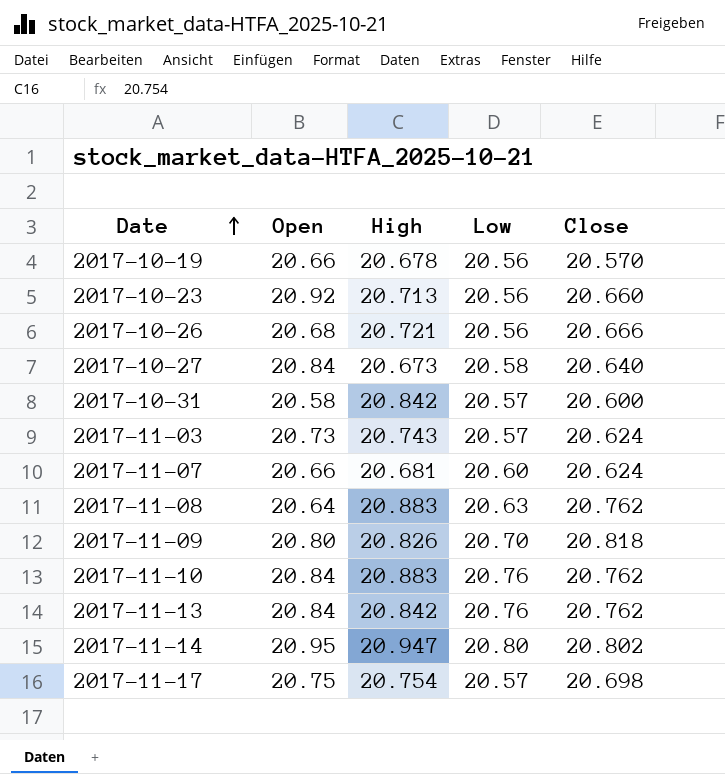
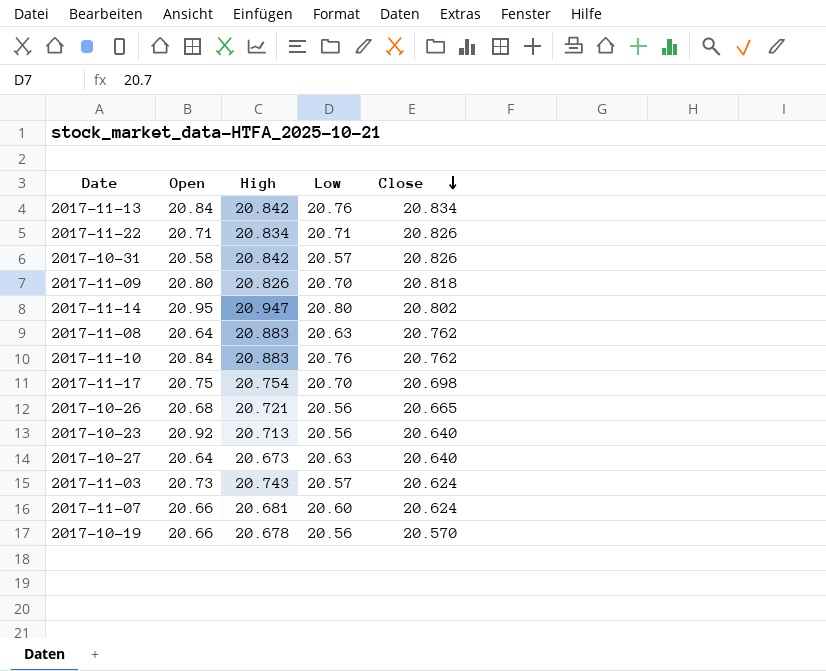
row order: Date ascending -> Close descending
2017-11-13 | Close: 20.762 -> 20.834
row 2017-11-22: none -> 20.71 | 20.834 | 20.71 | 20.826
2017-10-31 | Close: 20.600 -> 20.826
2017-11-17 | Low: 20.57 -> 20.70
2017-10-26 | Close: 20.666 -> 20.665
2017-10-23 | Close: 20.660 -> 20.640
2017-10-27 | Open: 20.84 -> 20.64
2017-10-27 | Low: 20.58 -> 20.63

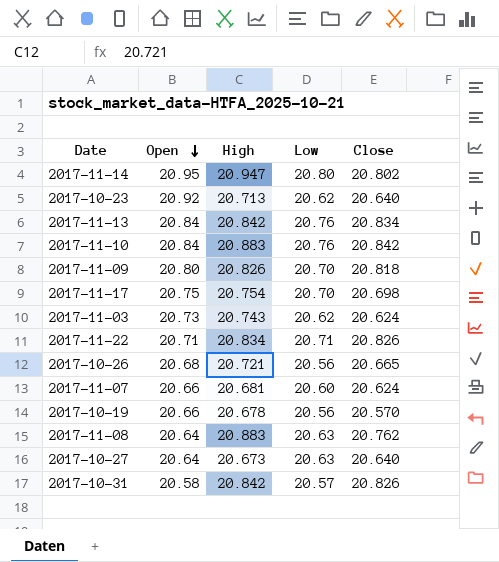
row order: Close descending -> Open descending
2017-10-23 | Low: 20.56 -> 20.62
2017-11-10 | Close: 20.762 -> 20.842
2017-11-03 | Low: 20.57 -> 20.62

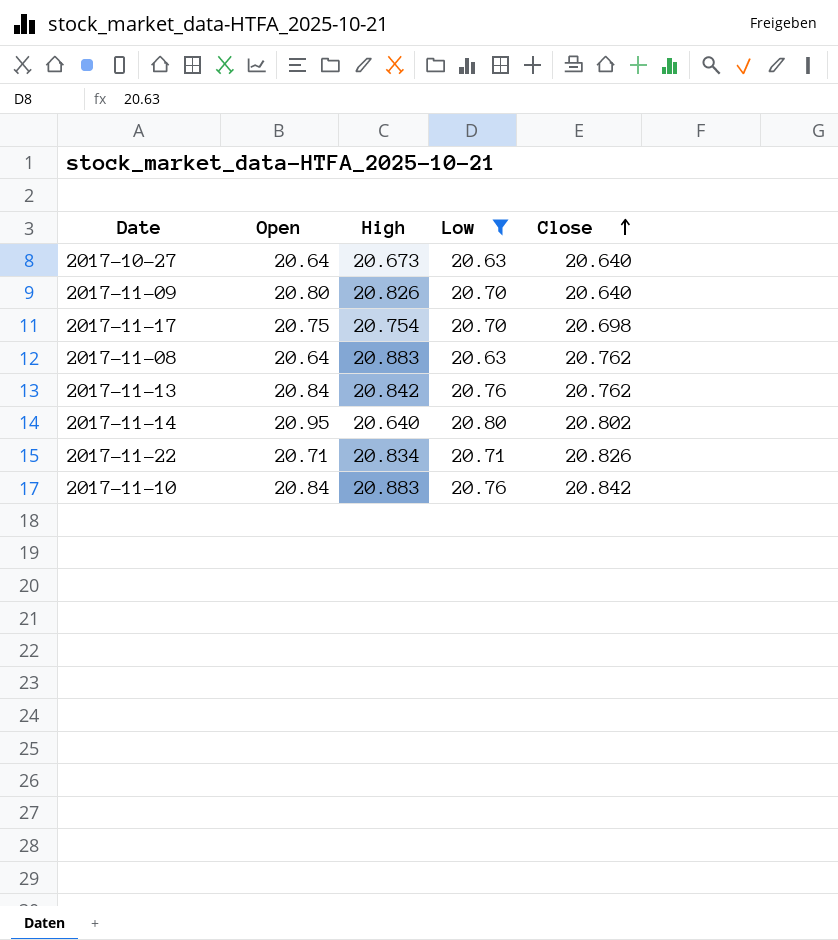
filter: none -> Low >= 20.63
row order: Open descending -> Close ascending
2017-11-09 | Close: 20.818 -> 20.640
2017-11-13 | Close: 20.834 -> 20.762
2017-11-14 | High: 20.947 -> 20.640

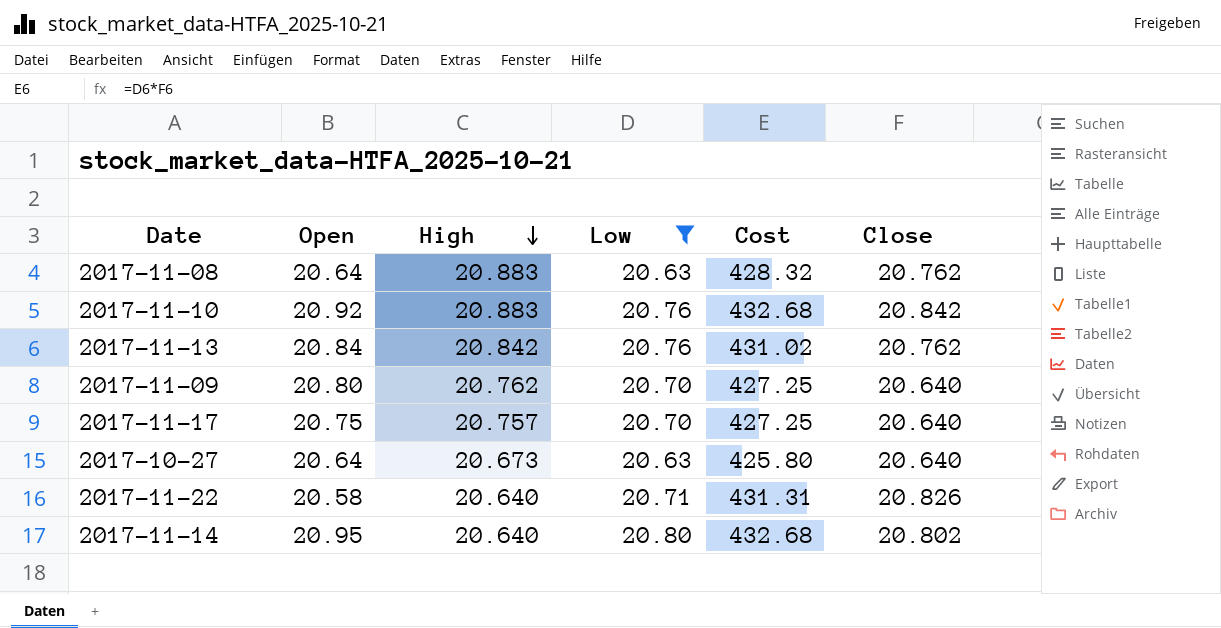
row order: Close ascending -> High descending
column Cost | formula: none -> [Low] * [Close]
2017-11-10 | Open: 20.84 -> 20.92
2017-11-09 | High: 20.826 -> 20.762
2017-11-17 | High: 20.754 -> 20.757
2017-11-17 | Close: 20.698 -> 20.640
2017-11-22 | Open: 20.71 -> 20.58
2017-11-22 | High: 20.834 -> 20.640

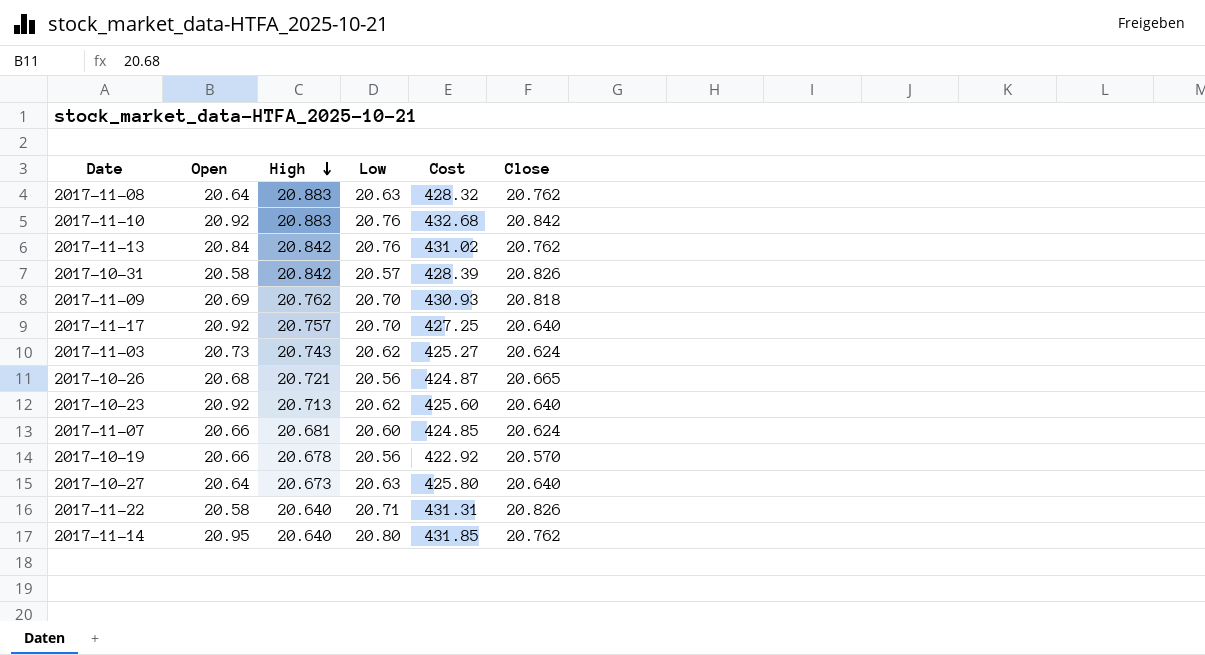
filter: Low >= 20.63 -> none
2017-11-09 | Open: 20.80 -> 20.69
2017-11-09 | Cost: 427.25 -> 430.93
2017-11-09 | Close: 20.640 -> 20.818
2017-11-17 | Open: 20.75 -> 20.92
2017-11-14 | Cost: 432.68 -> 431.85
2017-11-14 | Close: 20.802 -> 20.762

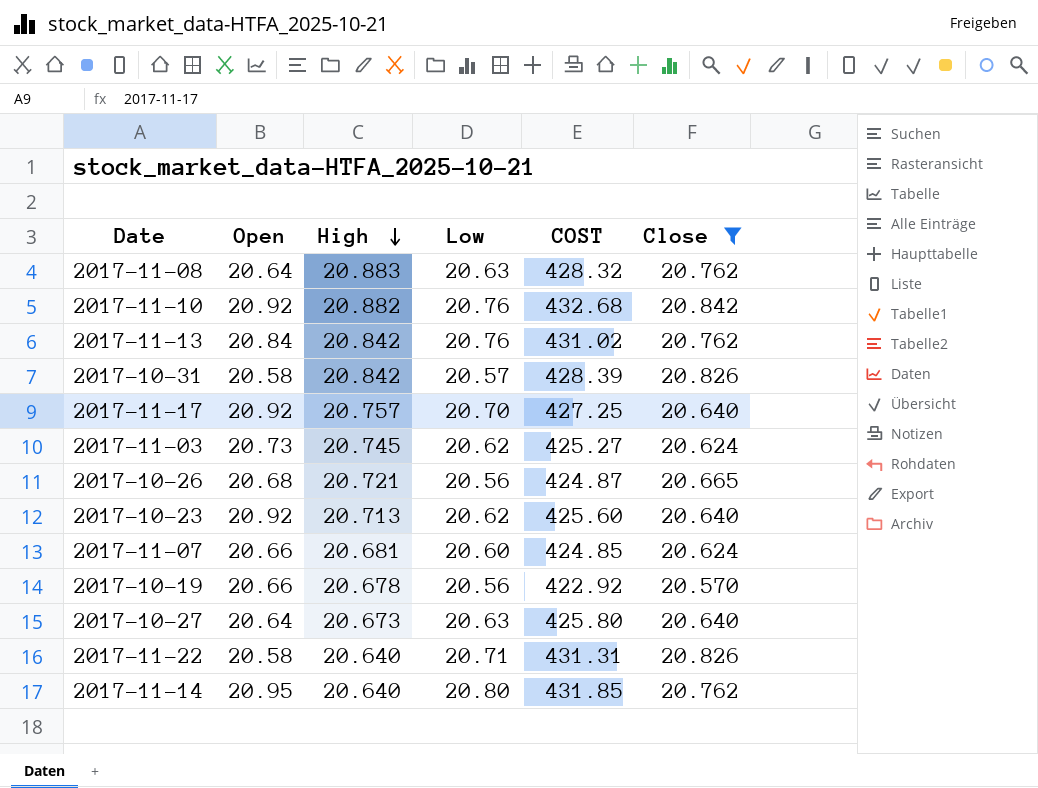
filter: none -> Close != 20.818
column name: Cost -> COST
2017-11-10 | High: 20.883 -> 20.882
2017-11-03 | High: 20.743 -> 20.745

